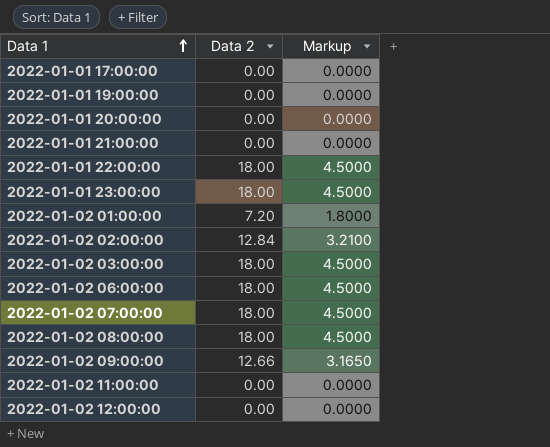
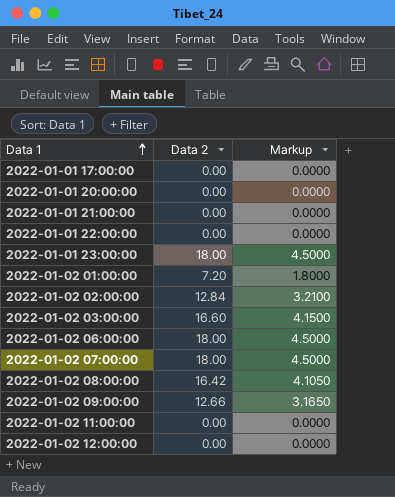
row 2022-01-01 19:00:00: 0.00 | 0.0000 -> none
2022-01-01 22:00:00 | Data 2: 18.00 -> 0.00
2022-01-01 22:00:00 | Markup: 4.5000 -> 0.0000
2022-01-02 03:00:00 | Data 2: 18.00 -> 16.60
2022-01-02 03:00:00 | Markup: 4.5000 -> 4.1500
2022-01-02 08:00:00 | Data 2: 18.00 -> 16.42
2022-01-02 08:00:00 | Markup: 4.5000 -> 4.1050

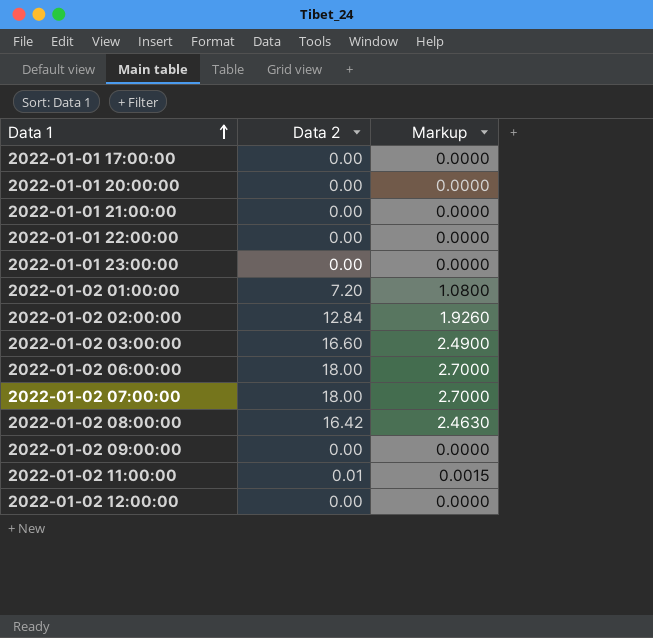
column Markup | formula: [Data 2] * 0.25 -> [Data 2] * 0.15
2022-01-01 23:00:00 | Data 2: 18.00 -> 0.00
2022-01-02 09:00:00 | Data 2: 12.66 -> 0.00
2022-01-02 11:00:00 | Data 2: 0.00 -> 0.01

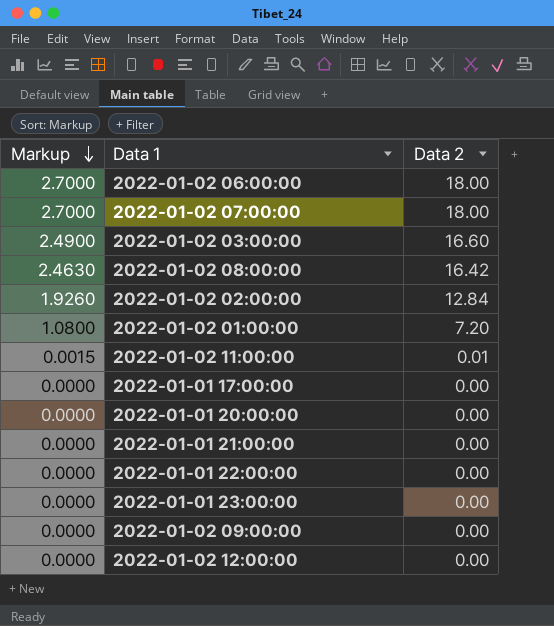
row order: Data 1 ascending -> Markup descending
column Markup | position: 3 -> 1

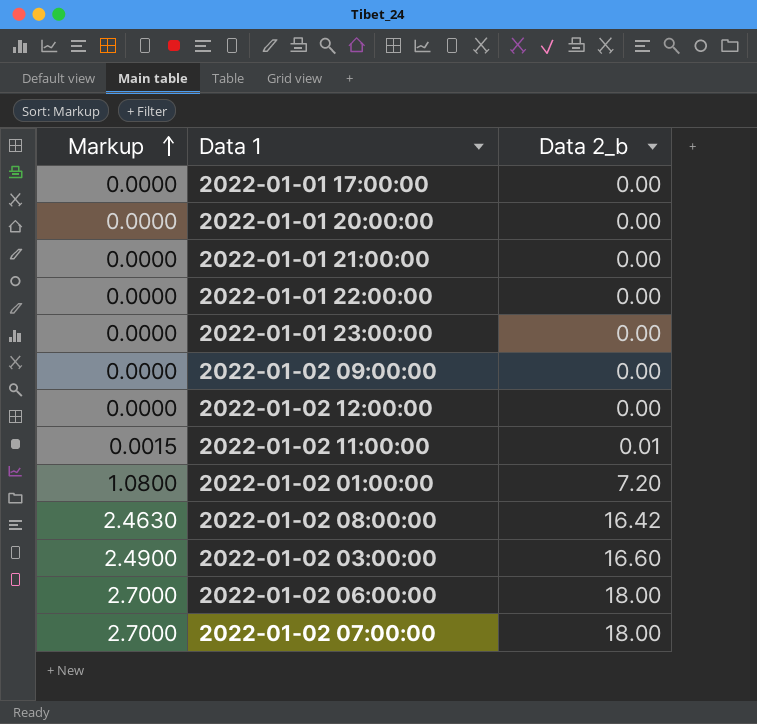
row order: Markup descending -> Markup ascending
column name: Data 2 -> Data 2_b
row 2022-01-02 02:00:00: 1.9260 | 12.84 -> none

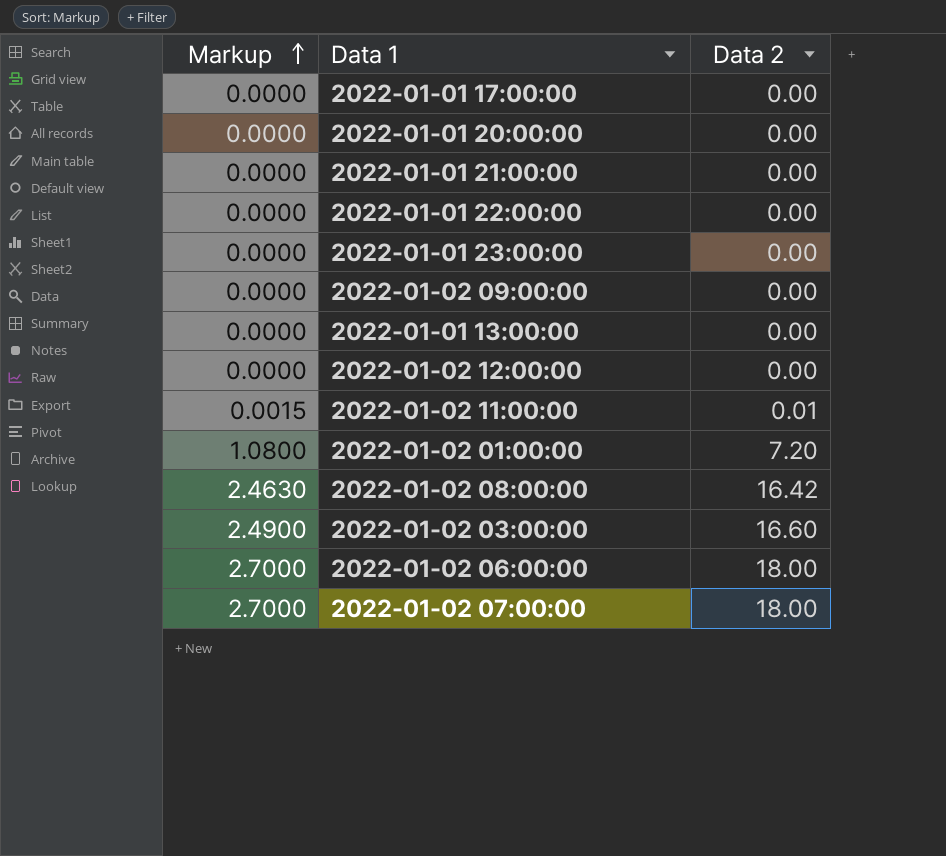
column name: Data 2_b -> Data 2
row 2022-01-01 13:00:00: none -> 0.0000 | 0.00

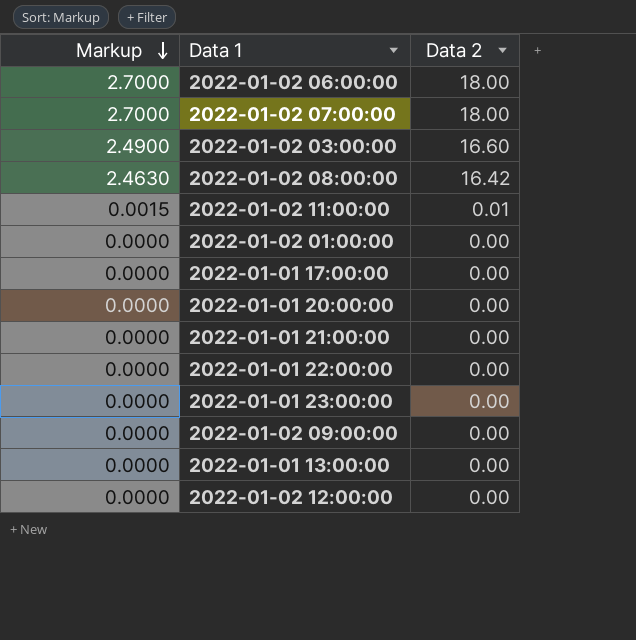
row order: Markup ascending -> Markup descending
2022-01-02 01:00:00 | Markup: 1.0800 -> 0.0000
2022-01-02 01:00:00 | Data 2: 7.20 -> 0.00

